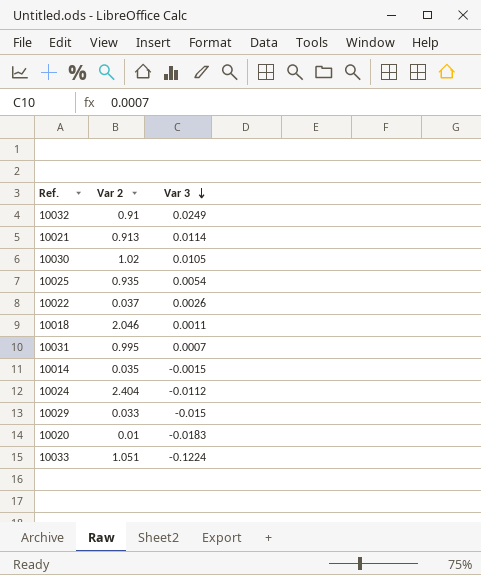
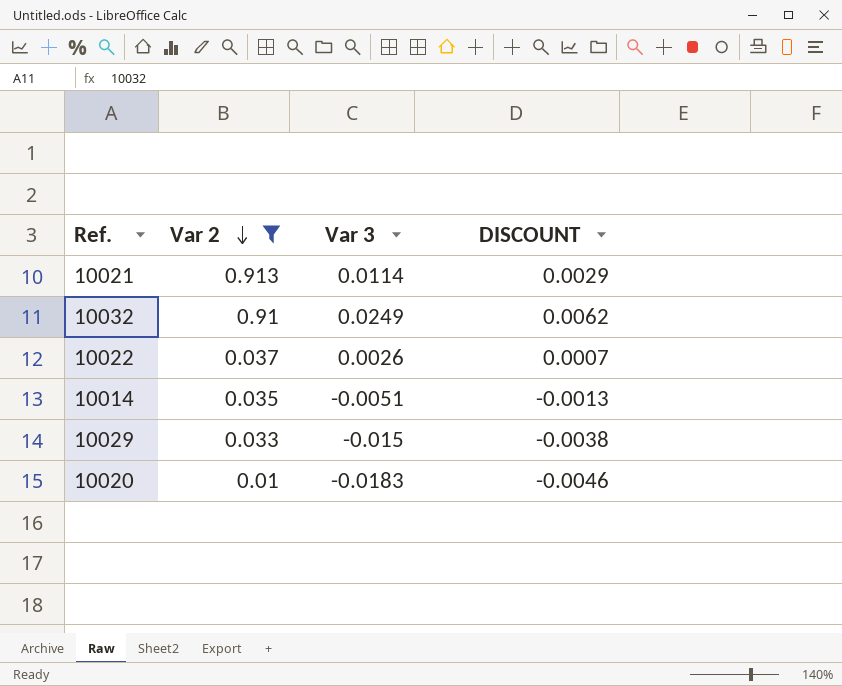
filter: none -> Var 2 <= 0.913
row order: Var 3 descending -> Var 2 descending
column DISCOUNT | formula: none -> [Var 3] * 0.25
10014 | Var 3: -0.0015 -> -0.0051

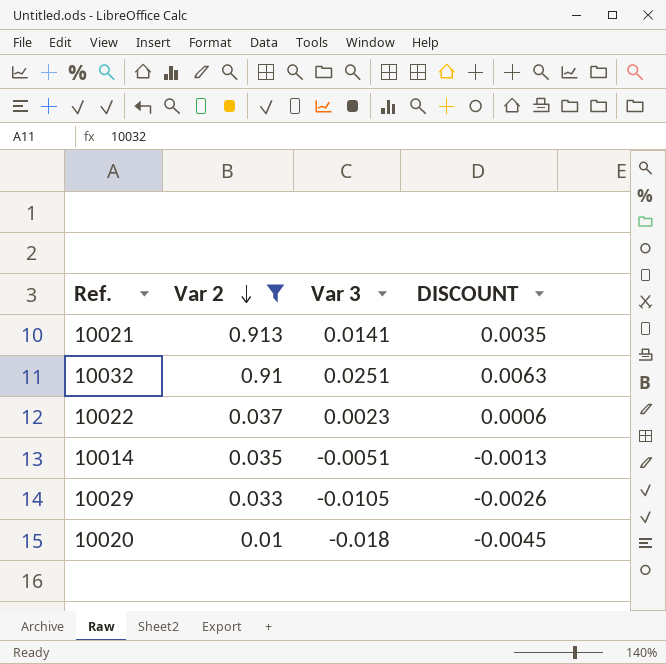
10021 | Var 3: 0.0114 -> 0.0141
10021 | DISCOUNT: 0.0029 -> 0.0035
10032 | Var 3: 0.0249 -> 0.0251
10032 | DISCOUNT: 0.0062 -> 0.0063
10022 | Var 3: 0.0026 -> 0.0023
10022 | DISCOUNT: 0.0007 -> 0.0006
10029 | Var 3: -0.015 -> -0.0105
10029 | DISCOUNT: -0.0038 -> -0.0026
10020 | Var 3: -0.0183 -> -0.018
10020 | DISCOUNT: -0.0046 -> -0.0045

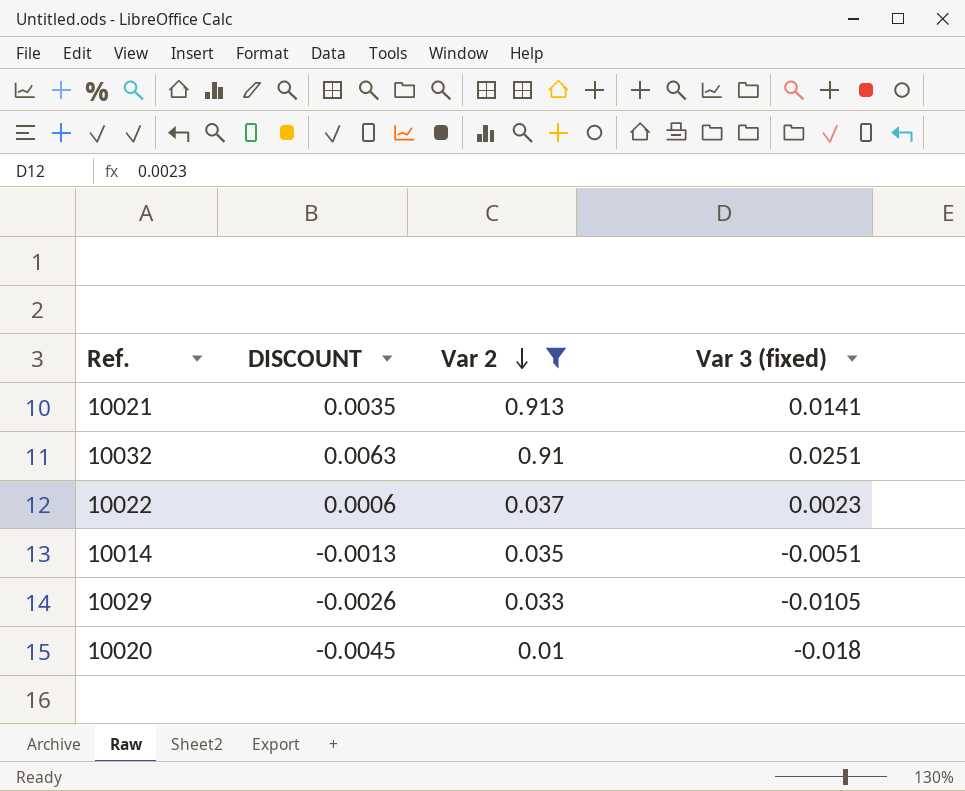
column DISCOUNT | position: 4 -> 2
column name: Var 3 -> Var 3 (fixed)

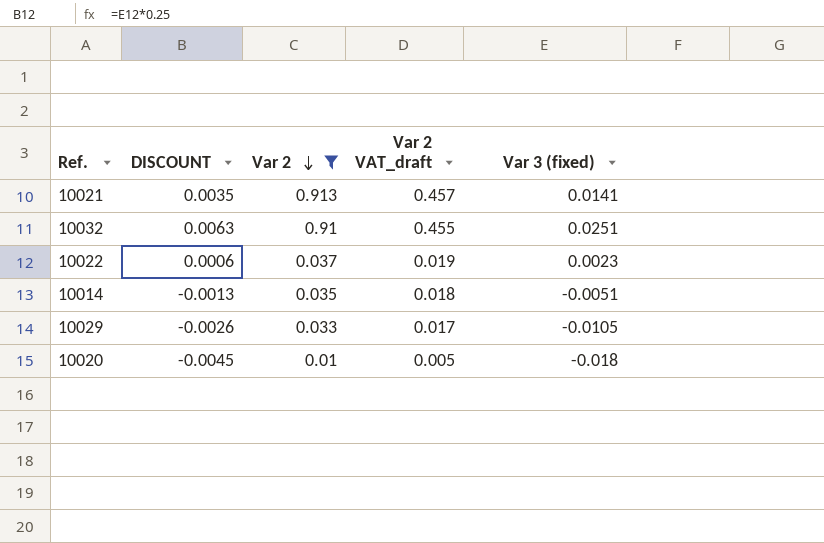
column Var 2 VAT_draft | formula: none -> [Var 2] * 0.5

